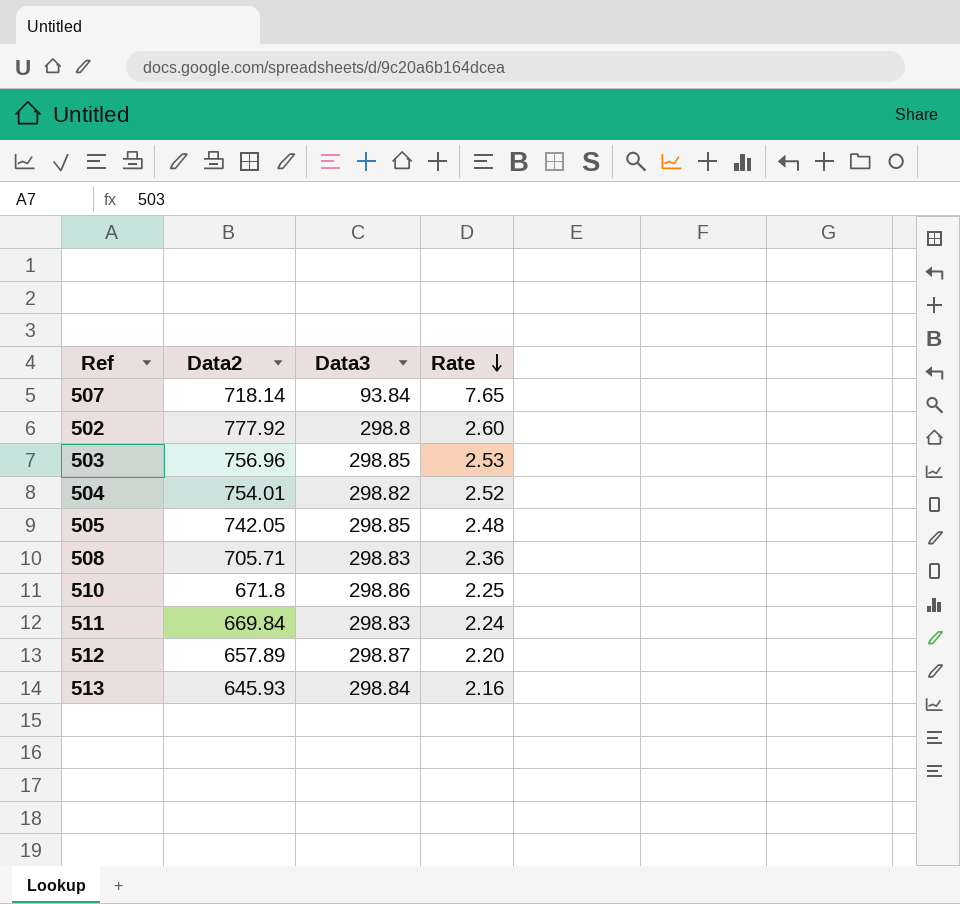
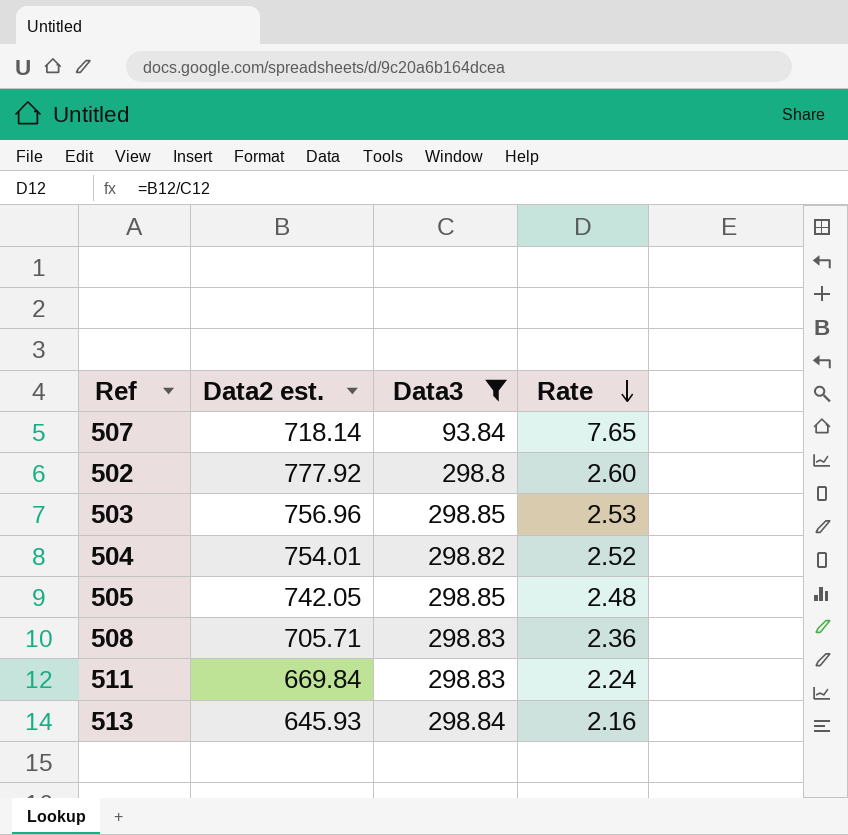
filter: none -> Data3 <= 298.85
column name: Data2 -> Data2 est.

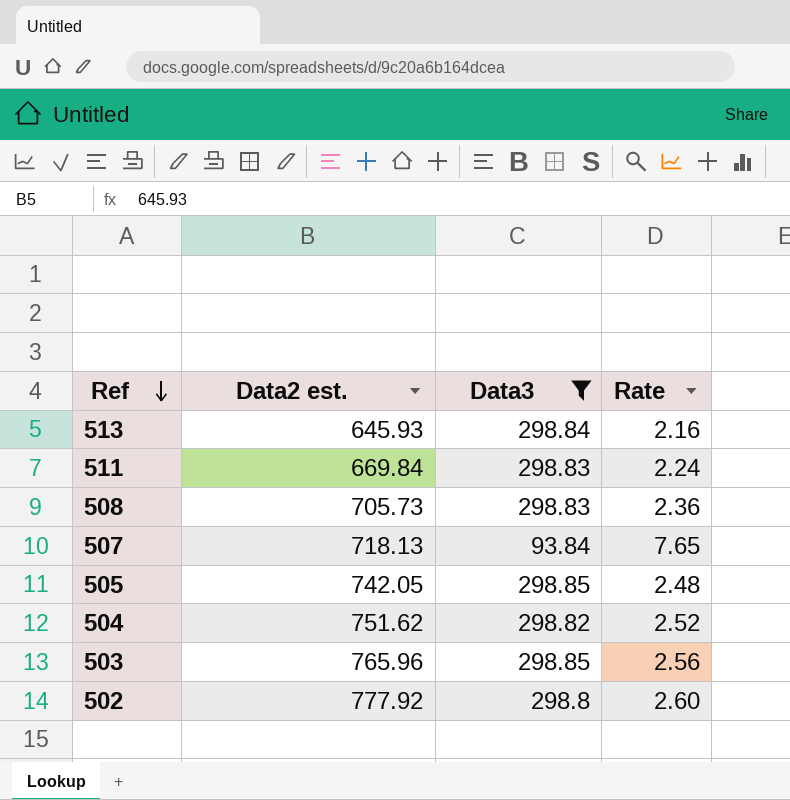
row order: Rate descending -> Ref descending
508 | Data2 est.: 705.71 -> 705.73
507 | Data2 est.: 718.14 -> 718.13
504 | Data2 est.: 754.01 -> 751.62
503 | Data2 est.: 756.96 -> 765.96
503 | Rate: 2.53 -> 2.56

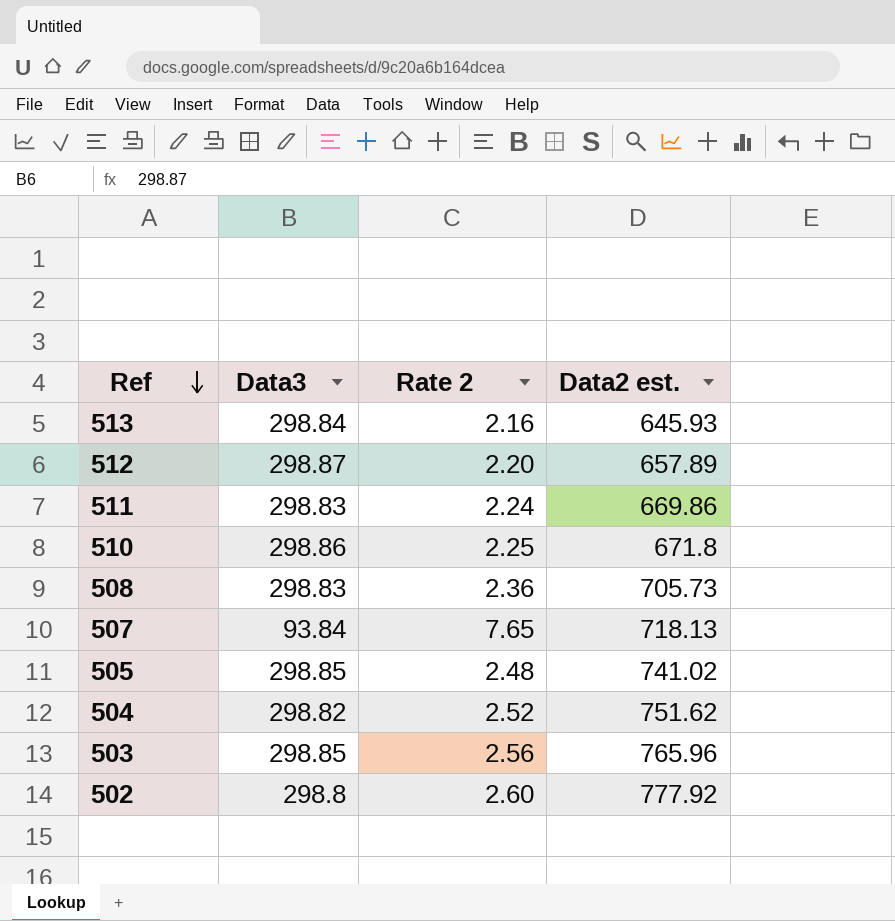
filter: Data3 <= 298.85 -> none
column name: Rate -> Rate 2
column Data2 est. | position: 2 -> 4
511 | Data2 est.: 669.84 -> 669.86
505 | Data2 est.: 742.05 -> 741.02

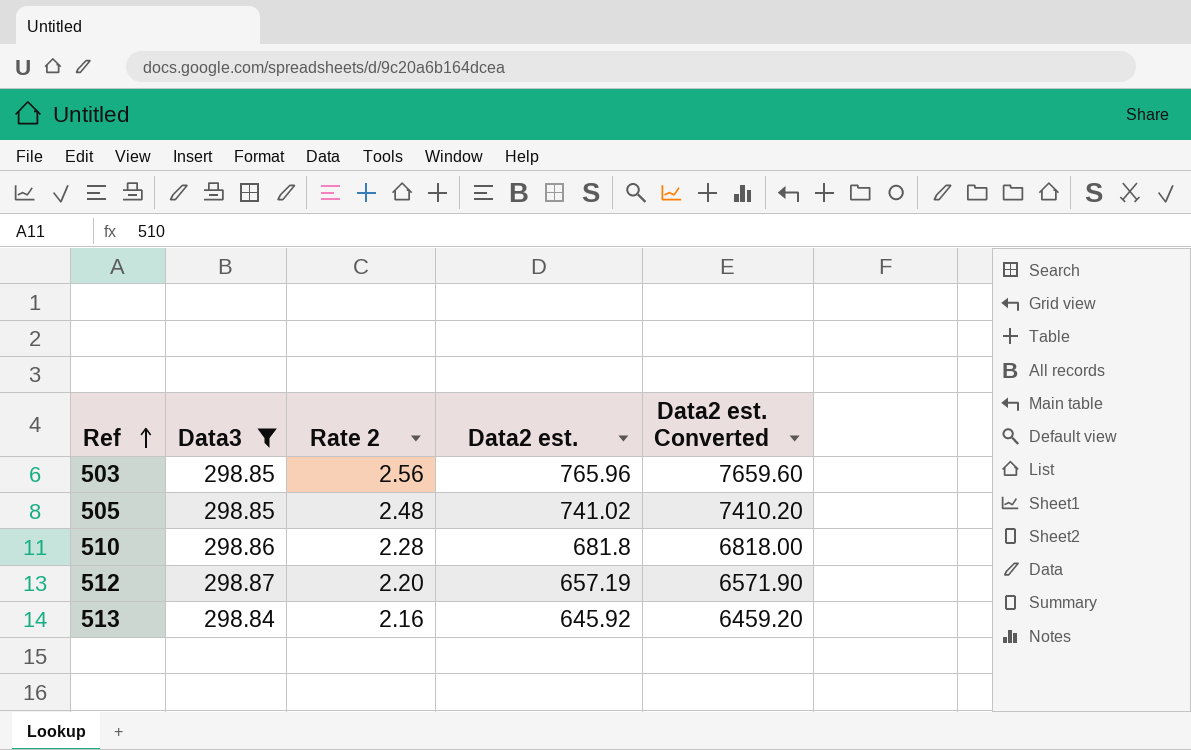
filter: none -> Data3 >= 298.84
row order: Ref descending -> Ref ascending
column Data2 est. Converted | formula: none -> [Data2 est.] * 10
510 | Rate 2: 2.25 -> 2.28
510 | Data2 est.: 671.8 -> 681.8
512 | Data2 est.: 657.89 -> 657.19
513 | Data2 est.: 645.93 -> 645.92

